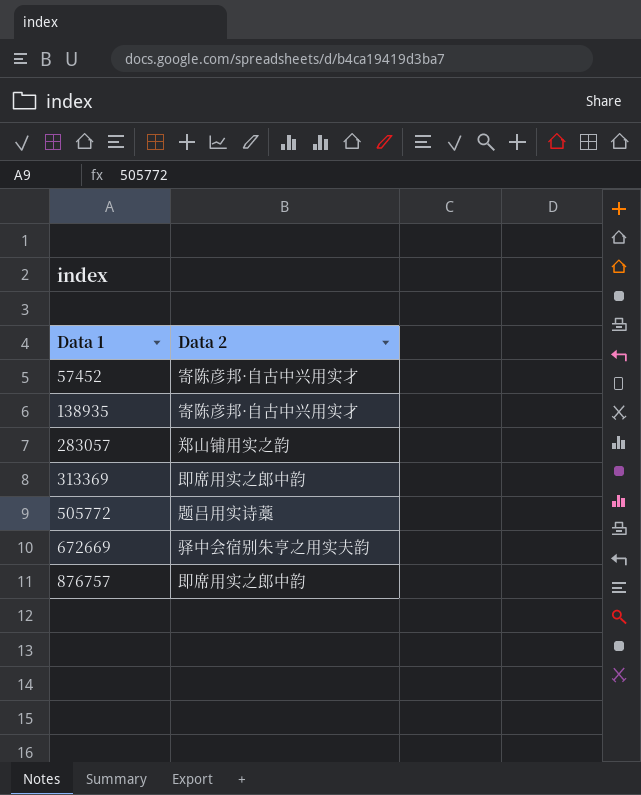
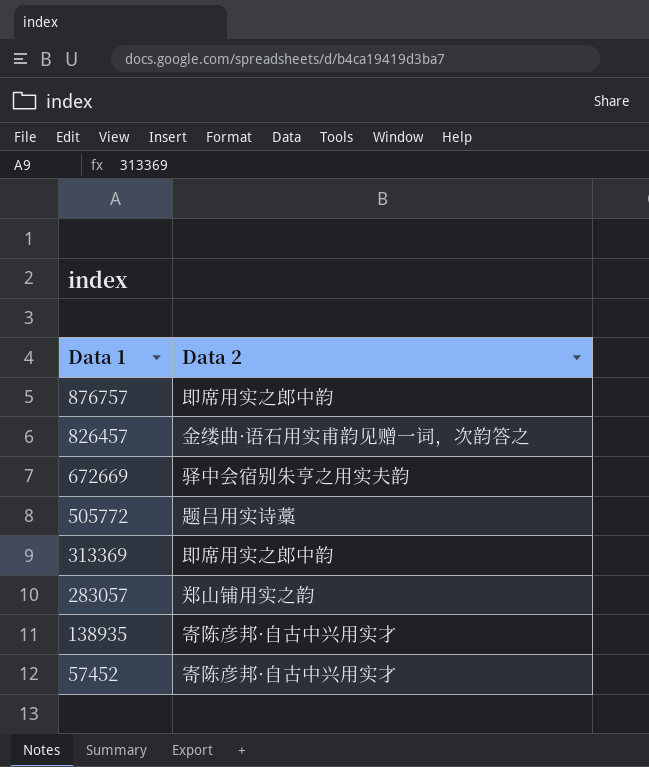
row order: Data 1 ascending -> Data 1 descending
row 826457: none -> 金缕曲·语石用实甫韵见赠一词，次韵答之

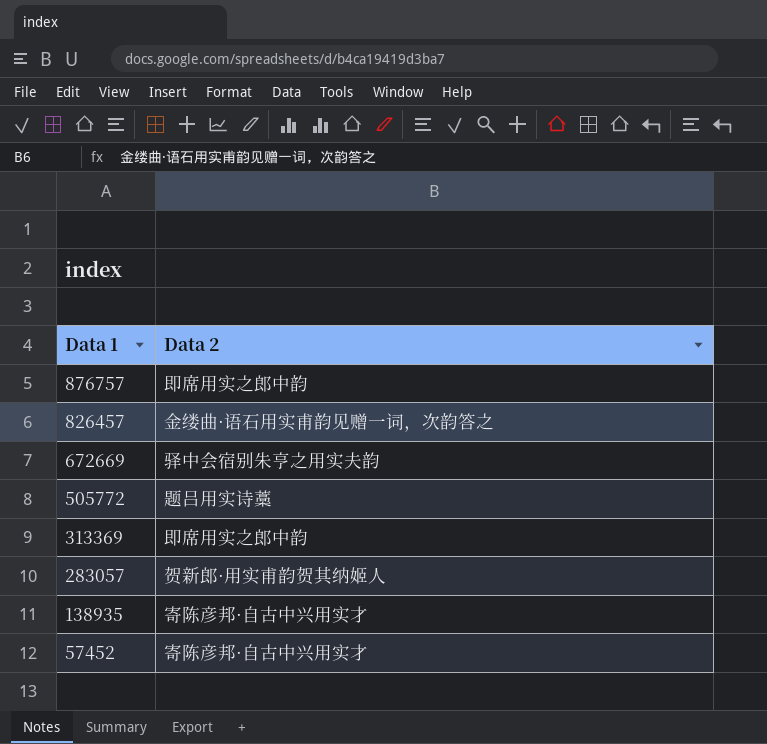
283057 | Data 2: 郑山铺用实之韵 -> 贺新郎·用实甫韵贺其纳姬人

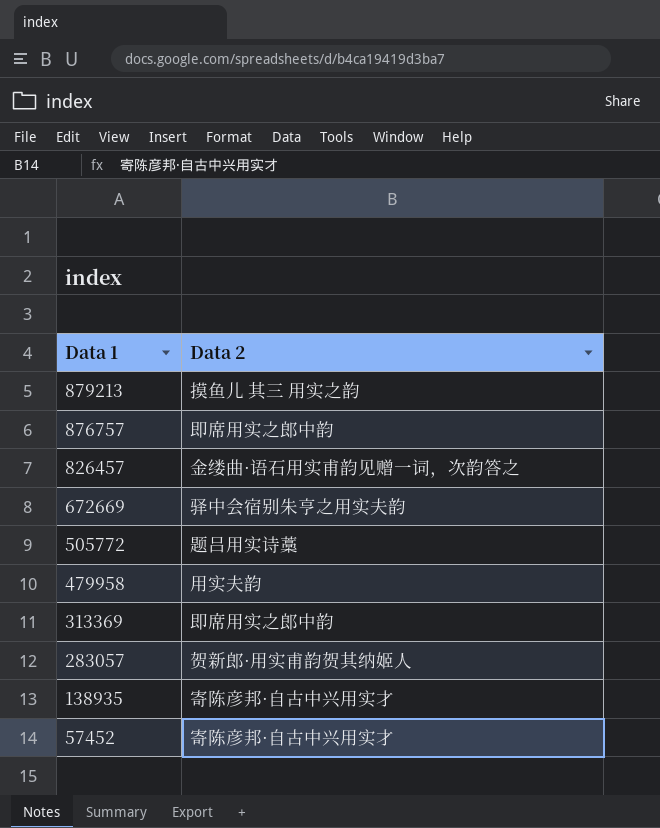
row 879213: none -> 摸鱼儿 其三 用实之韵
row 479958: none -> 用实夫韵

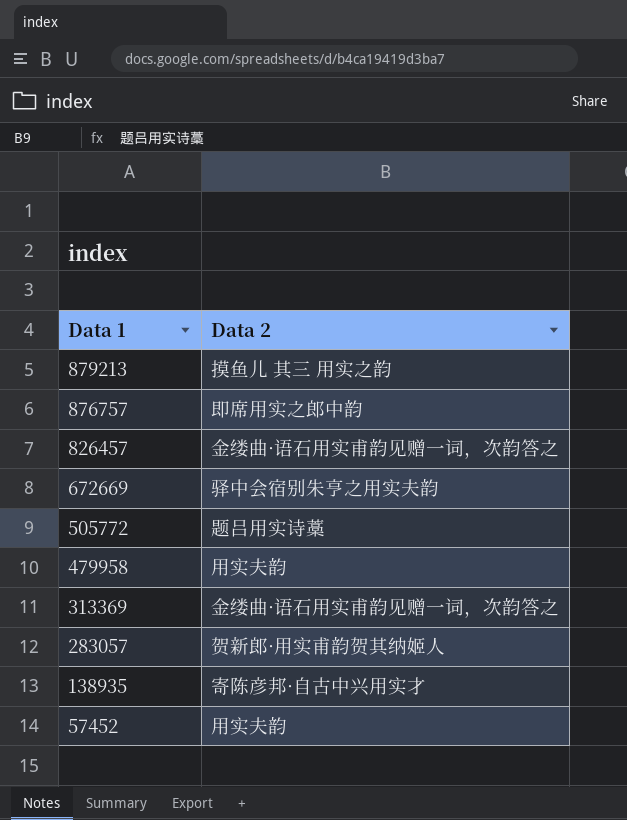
313369 | Data 2: 即席用实之郎中韵 -> 金缕曲·语石用实甫韵见赠一词，次韵答之
57452 | Data 2: 寄陈彦邦·自古中兴用实才 -> 用实夫韵

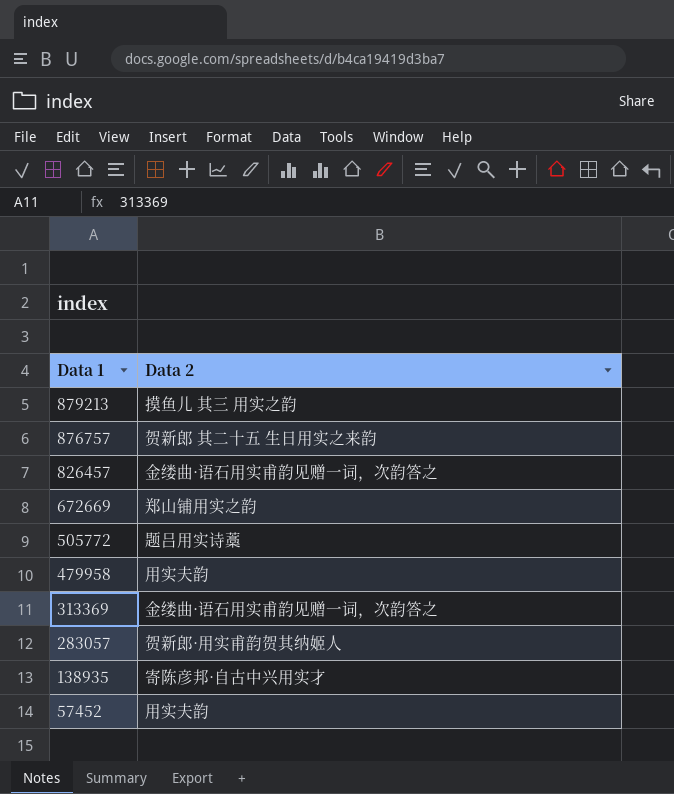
876757 | Data 2: 即席用实之郎中韵 -> 贺新郎 其二十五 生日用实之来韵
672669 | Data 2: 驿中会宿别朱亨之用实夫韵 -> 郑山铺用实之韵

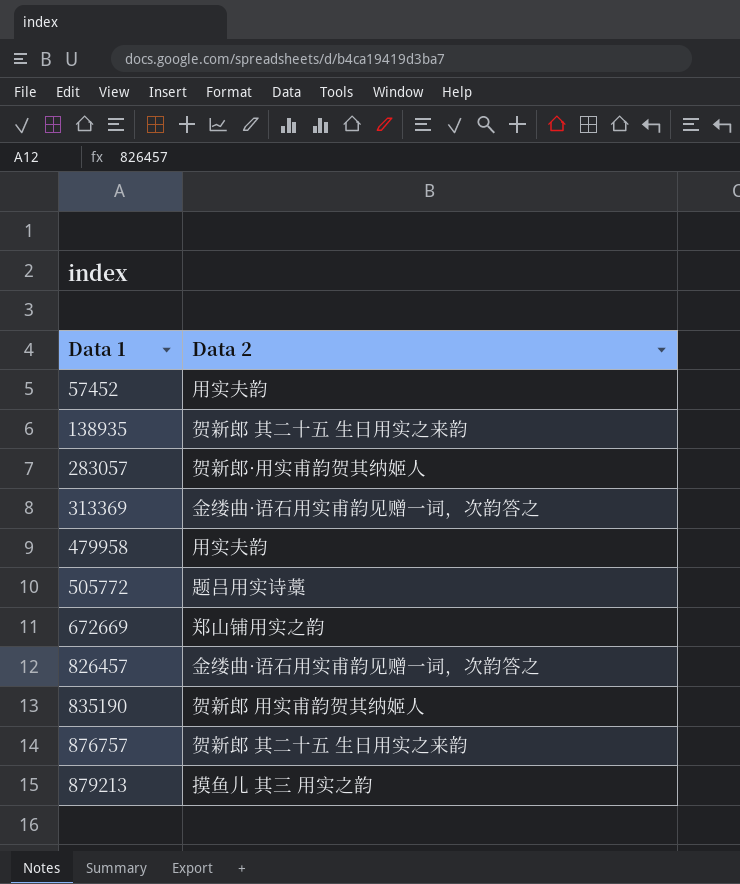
row order: Data 1 descending -> Data 1 ascending
138935 | Data 2: 寄陈彦邦·自古中兴用实才 -> 贺新郎 其二十五 生日用实之来韵
row 835190: none -> 贺新郎 用实甫韵贺其纳姬人

